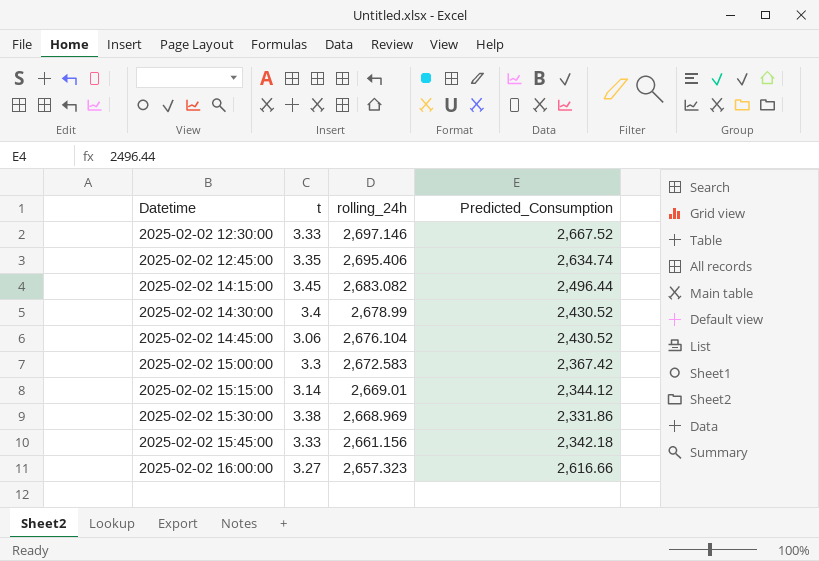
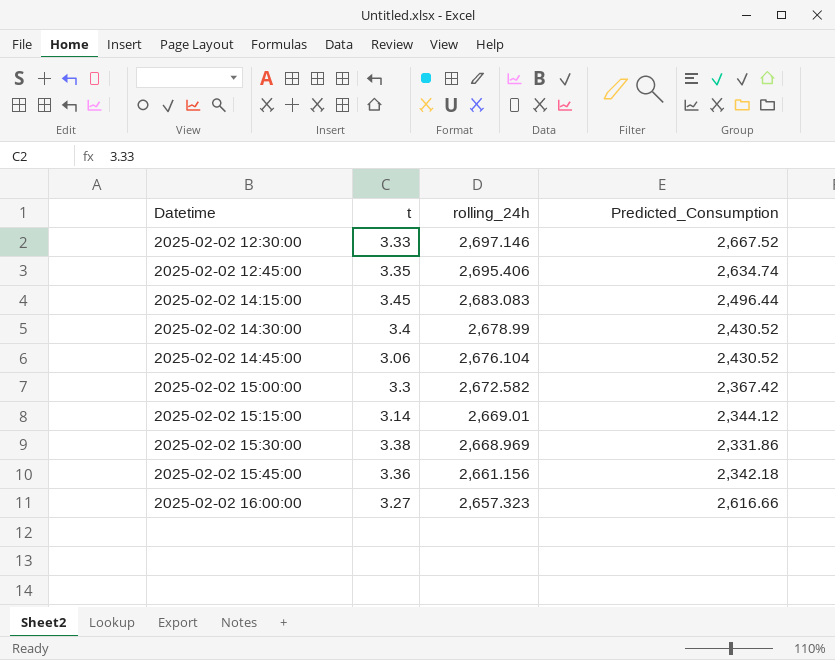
2025-02-02 14:15:00 | rolling_24h: 2,683.082 -> 2,683.083
2025-02-02 15:00:00 | rolling_24h: 2,672.583 -> 2,672.582
2025-02-02 15:45:00 | t: 3.33 -> 3.36

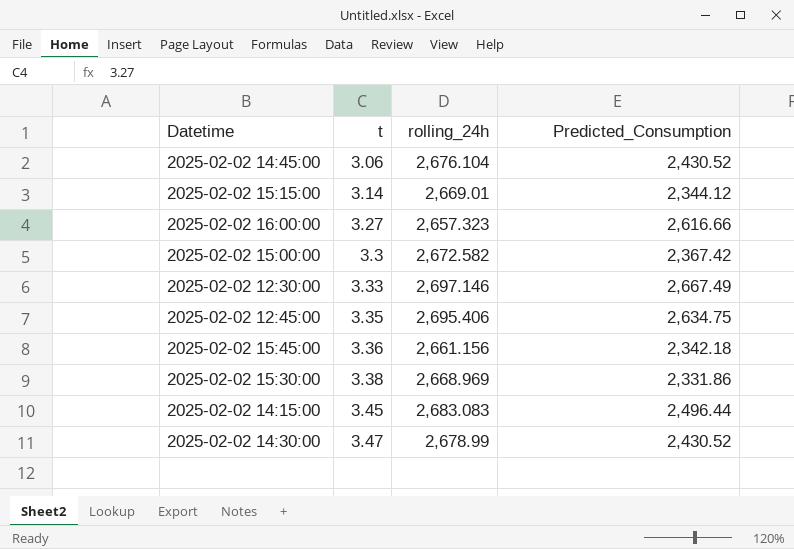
row order: Datetime ascending -> t ascending
2025-02-02 12:30:00 | Predicted_Consumption: 2,667.52 -> 2,667.49
2025-02-02 12:45:00 | Predicted_Consumption: 2,634.74 -> 2,634.75
2025-02-02 14:30:00 | t: 3.4 -> 3.47

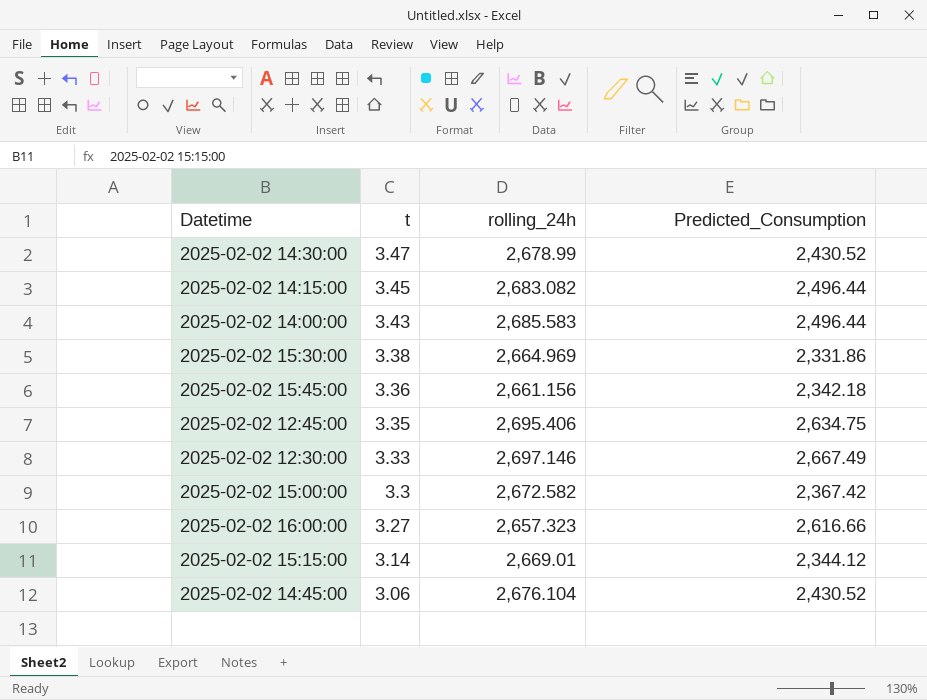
row order: t ascending -> t descending
2025-02-02 14:15:00 | rolling_24h: 2,683.083 -> 2,683.082
row 2025-02-02 14:00:00: none -> 3.43 | 2,685.583 | 2,496.44
2025-02-02 15:30:00 | rolling_24h: 2,668.969 -> 2,664.969

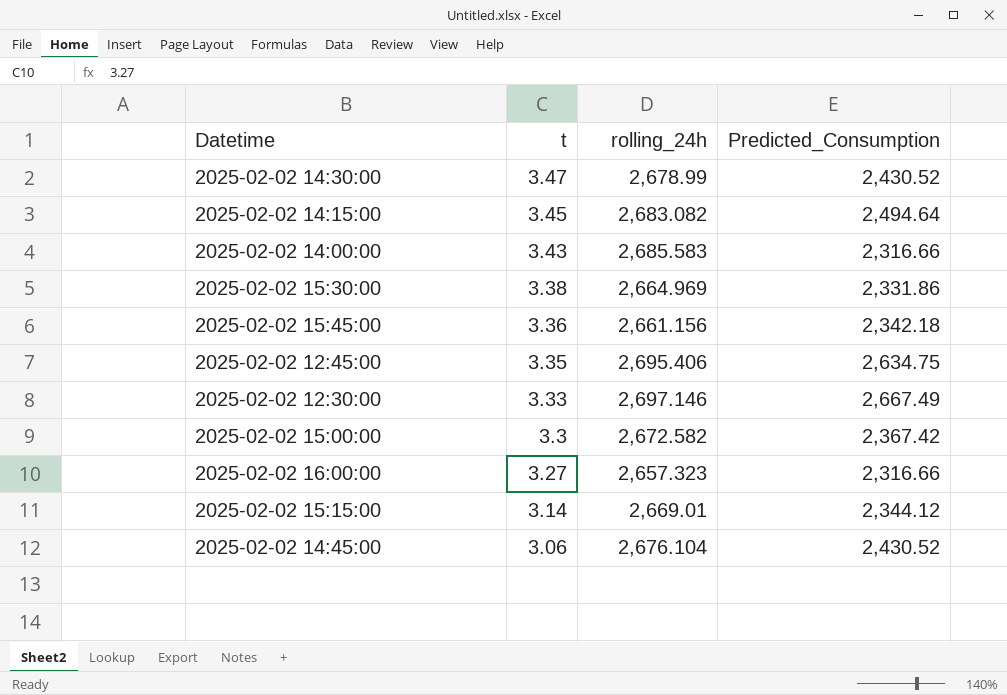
2025-02-02 14:15:00 | Predicted_Consumption: 2,496.44 -> 2,494.64
2025-02-02 14:00:00 | Predicted_Consumption: 2,496.44 -> 2,316.66
2025-02-02 16:00:00 | Predicted_Consumption: 2,616.66 -> 2,316.66

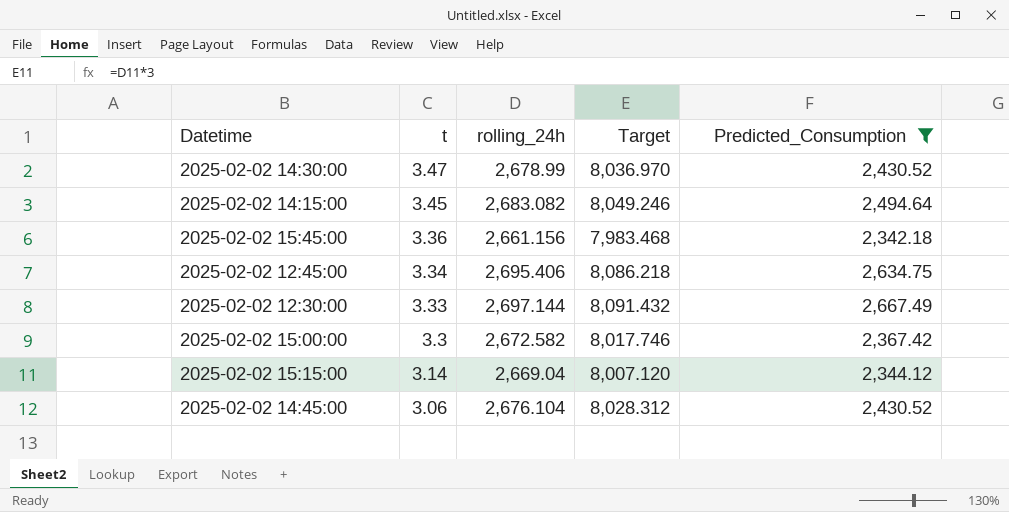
filter: none -> Predicted_Consumption >= 2,342.18
column Target | formula: none -> [rolling_24h] * 3
2025-02-02 12:45:00 | t: 3.35 -> 3.34
2025-02-02 12:30:00 | rolling_24h: 2,697.146 -> 2,697.144
2025-02-02 15:15:00 | rolling_24h: 2,669.01 -> 2,669.04

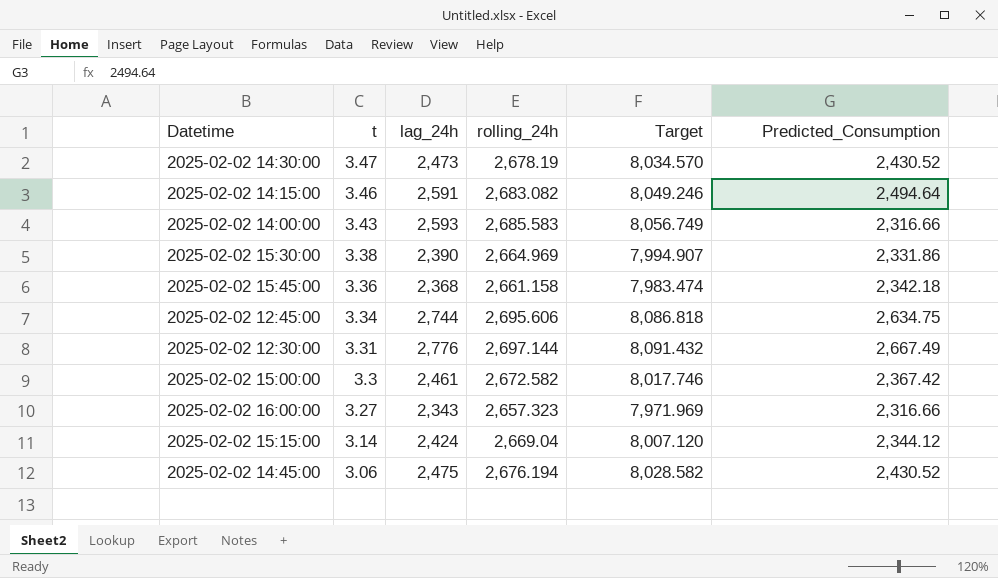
filter: Predicted_Consumption >= 2,342.18 -> none
column lag_24h | position: none -> 3
2025-02-02 14:30:00 | rolling_24h: 2,678.99 -> 2,678.19
2025-02-02 14:30:00 | Target: 8,036.970 -> 8,034.570
2025-02-02 14:15:00 | t: 3.45 -> 3.46
2025-02-02 15:45:00 | rolling_24h: 2,661.156 -> 2,661.158
2025-02-02 15:45:00 | Target: 7,983.468 -> 7,983.474
2025-02-02 12:45:00 | rolling_24h: 2,695.406 -> 2,695.606
2025-02-02 12:45:00 | Target: 8,086.218 -> 8,086.818
2025-02-02 12:30:00 | t: 3.33 -> 3.31
2025-02-02 14:45:00 | rolling_24h: 2,676.104 -> 2,676.194
2025-02-02 14:45:00 | Target: 8,028.312 -> 8,028.582

